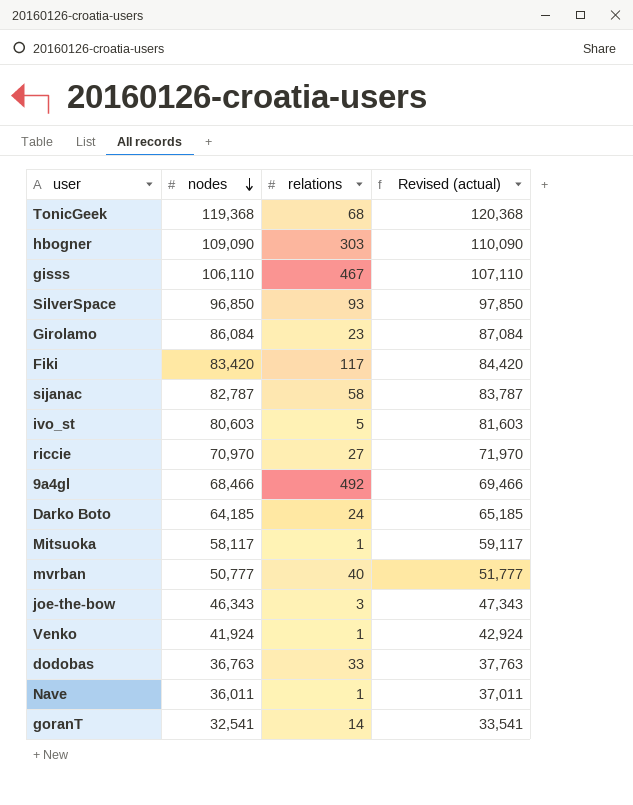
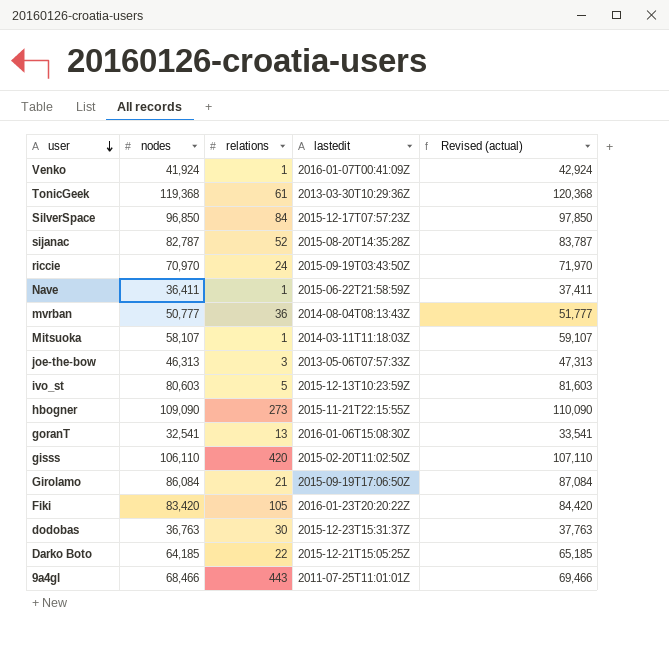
row order: nodes descending -> user descending
column lastedit | position: none -> 4
TonicGeek | relations: 68 -> 61
SilverSpace | relations: 93 -> 84
sijanac | relations: 58 -> 52
riccie | relations: 27 -> 24
Nave | nodes: 36,011 -> 36,411
Nave | Revised (actual): 37,011 -> 37,411
mvrban | relations: 40 -> 36
Mitsuoka | nodes: 58,117 -> 58,107
Mitsuoka | Revised (actual): 59,117 -> 59,107
joe-the-bow | nodes: 46,343 -> 46,313
joe-the-bow | Revised (actual): 47,343 -> 47,313
hbogner | relations: 303 -> 273
goranT | relations: 14 -> 13
gisss | relations: 467 -> 420
Girolamo | relations: 23 -> 21
Fiki | relations: 117 -> 105
dodobas | relations: 33 -> 30
Darko Boto | relations: 24 -> 22
9a4gl | relations: 492 -> 443

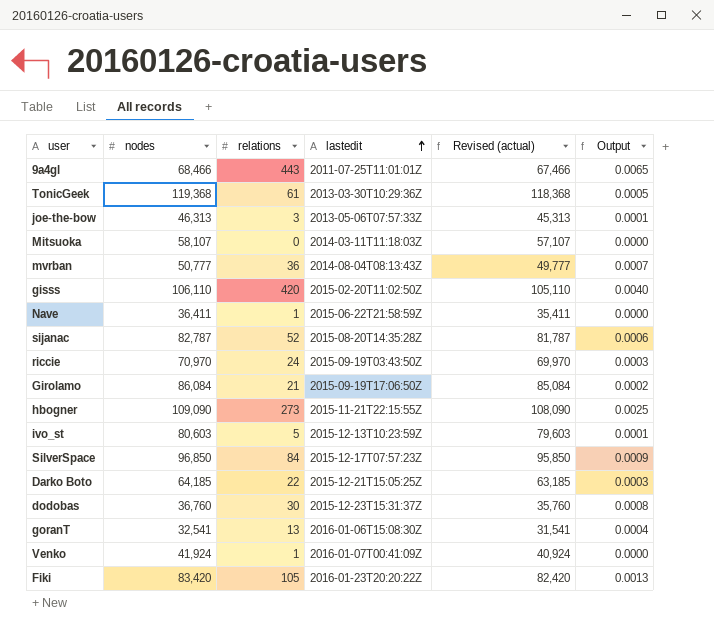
row order: user descending -> lastedit ascending
column Revised (actual) | formula: [nodes] + 1000 -> [nodes] - 1000
column Output | formula: none -> [relations] / [nodes]
Mitsuoka | relations: 1 -> 0
dodobas | nodes: 36,763 -> 36,760

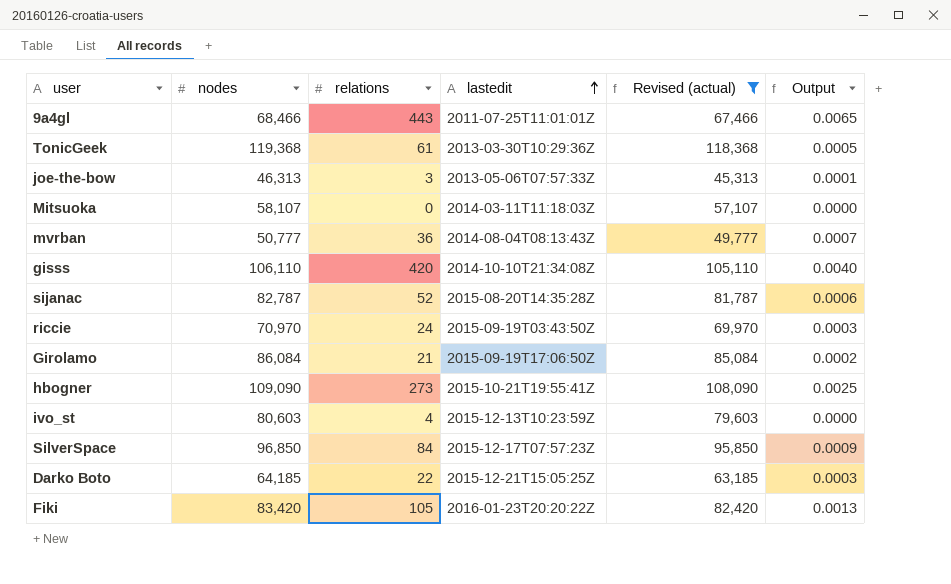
filter: none -> Revised (actual) >= 45,313
gisss | lastedit: 2015-02-20T11:02:50Z -> 2014-10-10T21:34:08Z
hbogner | lastedit: 2015-11-21T22:15:55Z -> 2015-10-21T19:55:41Z
ivo_st | relations: 5 -> 4
ivo_st | Output: 0.0001 -> 0.0000

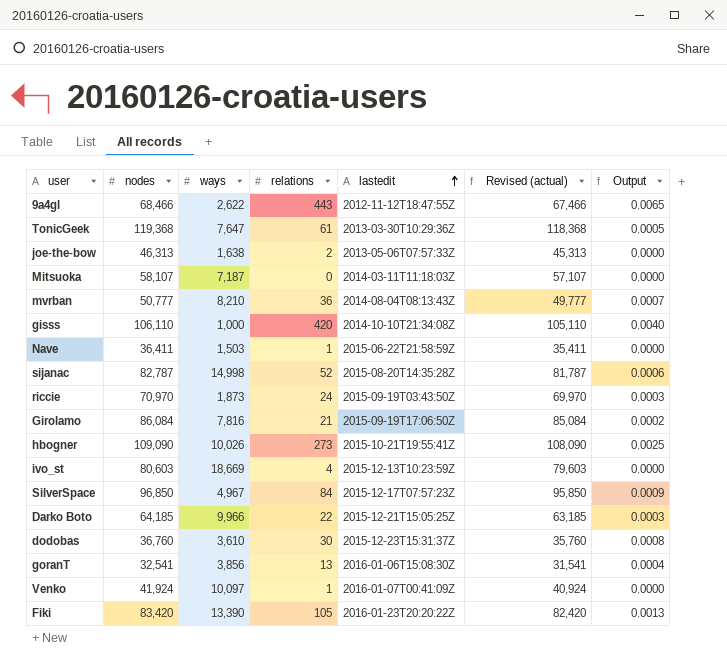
filter: Revised (actual) >= 45,313 -> none
column ways | position: none -> 3
9a4gl | lastedit: 2011-07-25T11:01:01Z -> 2012-11-12T18:47:55Z
joe-the-bow | relations: 3 -> 2
joe-the-bow | Output: 0.0001 -> 0.0000

